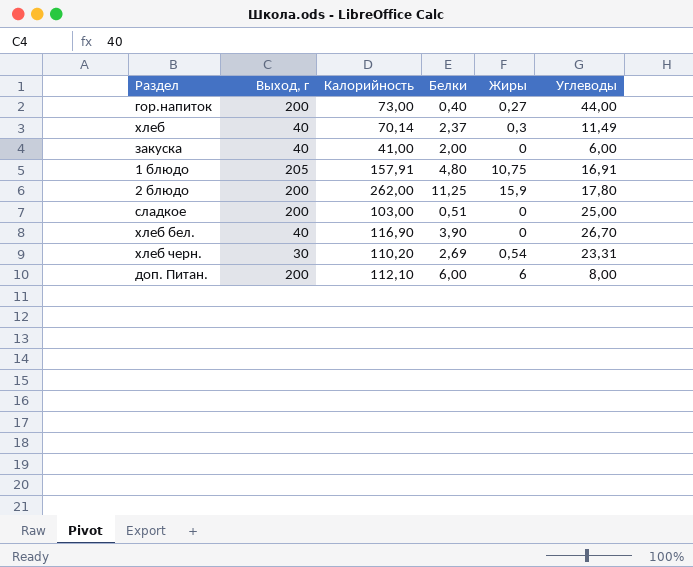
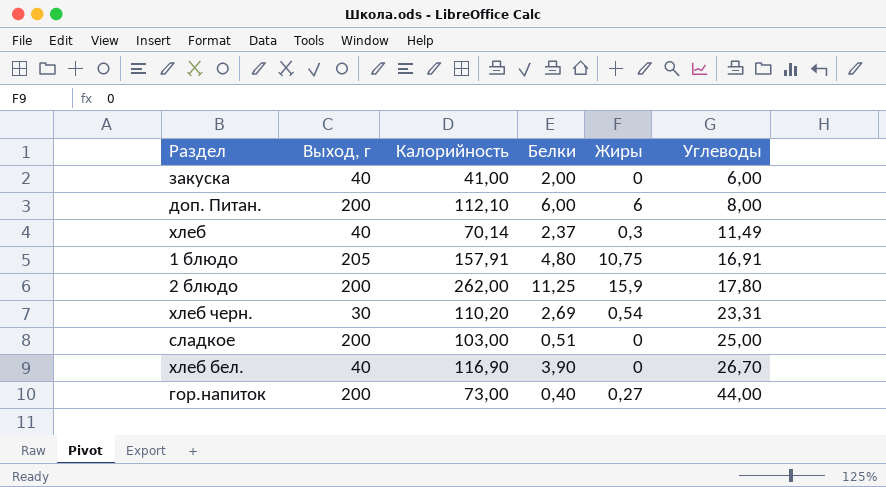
row order: none -> Углеводы ascending

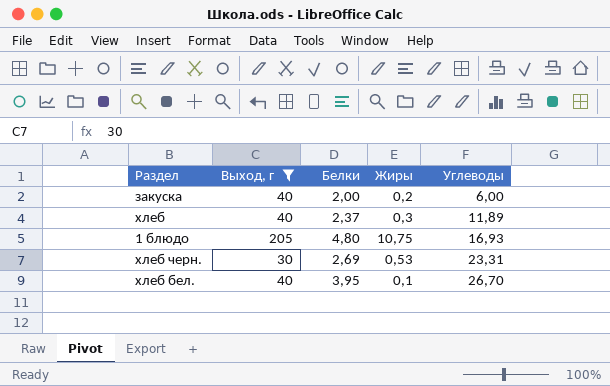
filter: none -> Выход, г != 200
column Калорийность | position: 3 -> none
закуска | Жиры: 0 -> 0,2
хлеб | Углеводы: 11,49 -> 11,89
1 блюдо | Углеводы: 16,91 -> 16,93
хлеб черн. | Жиры: 0,54 -> 0,53
хлеб бел. | Белки: 3,90 -> 3,95
хлеб бел. | Жиры: 0 -> 0,1

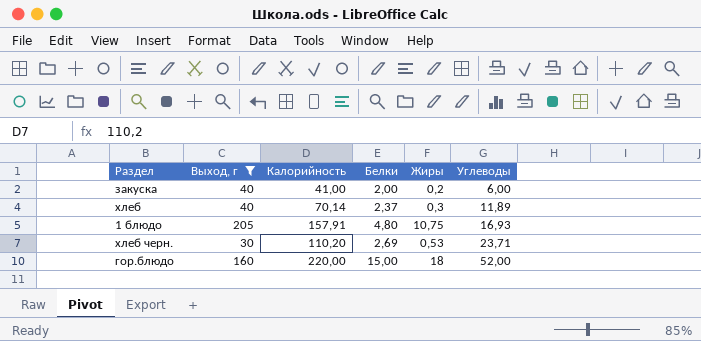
column Калорийность | position: none -> 3
row хлеб бел.: 40 | 3,95 | 0,1 | 26,70 -> none
хлеб черн. | Углеводы: 23,31 -> 23,71
row гор.блюдо: none -> 160 | 220,00 | 15,00 | 18 | 52,00

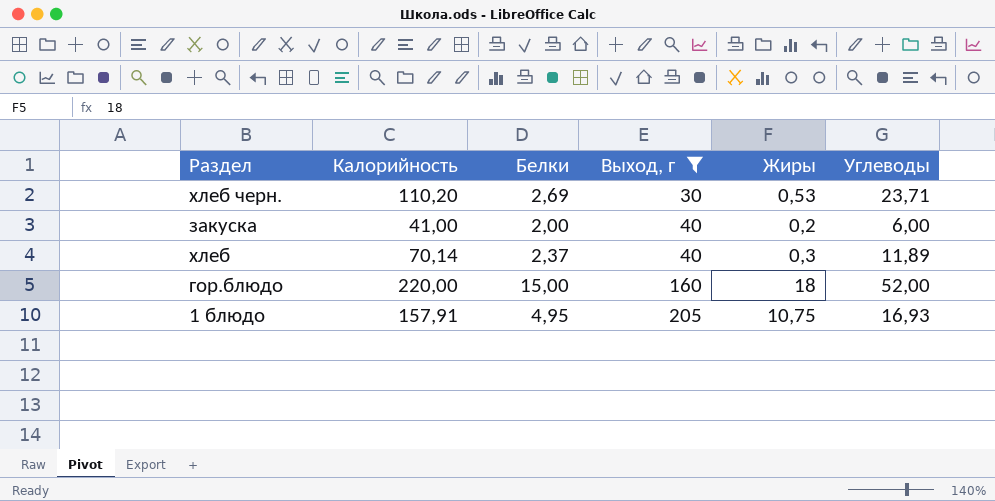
row order: Углеводы ascending -> Выход, г ascending
column Выход, г | position: 2 -> 4
1 блюдо | Белки: 4,80 -> 4,95

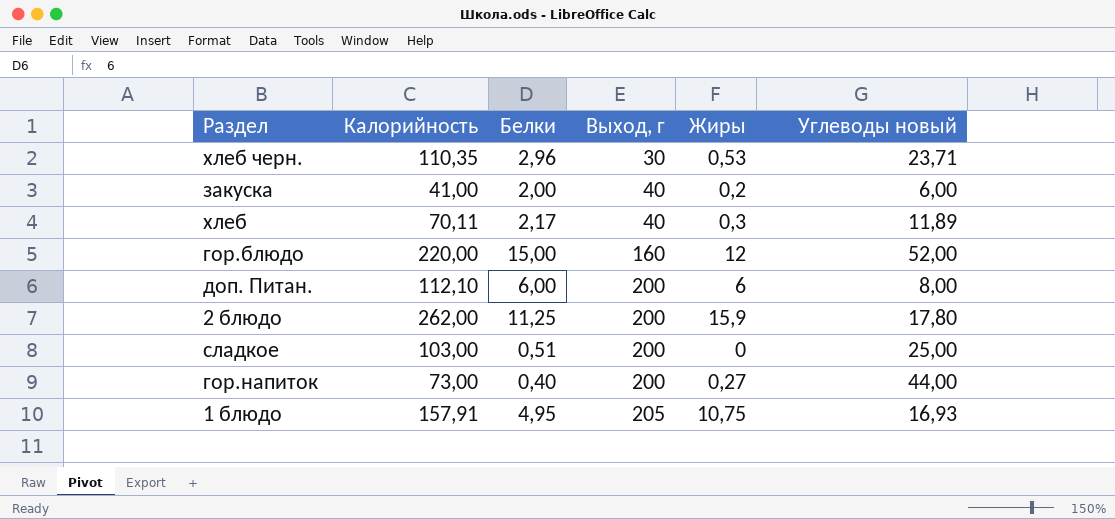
filter: Выход, г != 200 -> none
column name: Углеводы -> Углеводы новый
хлеб черн. | Калорийность: 110,20 -> 110,35
хлеб черн. | Белки: 2,69 -> 2,96
хлеб | Калорийность: 70,14 -> 70,11
хлеб | Белки: 2,37 -> 2,17
гор.блюдо | Жиры: 18 -> 12

